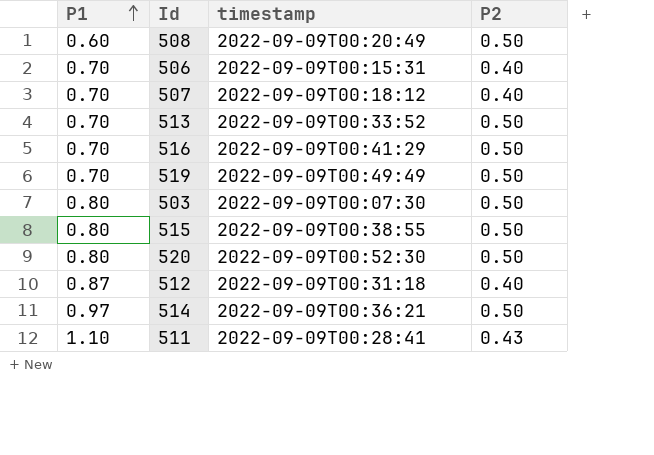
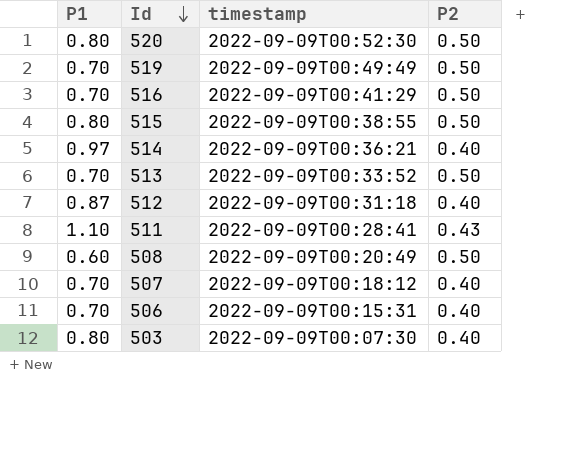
row order: P1 ascending -> Id descending
514 | P2: 0.50 -> 0.40
503 | P2: 0.50 -> 0.40

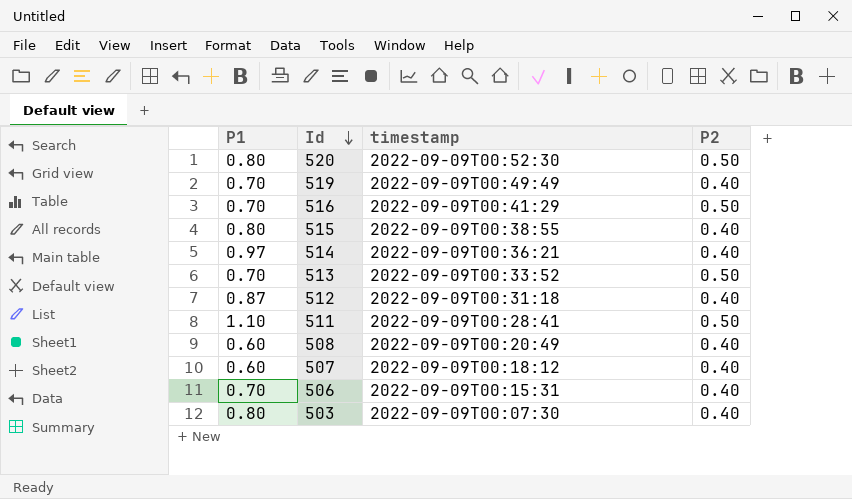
519 | P2: 0.50 -> 0.40
515 | P2: 0.50 -> 0.40
511 | P2: 0.43 -> 0.50
508 | P2: 0.50 -> 0.40
507 | P1: 0.70 -> 0.60

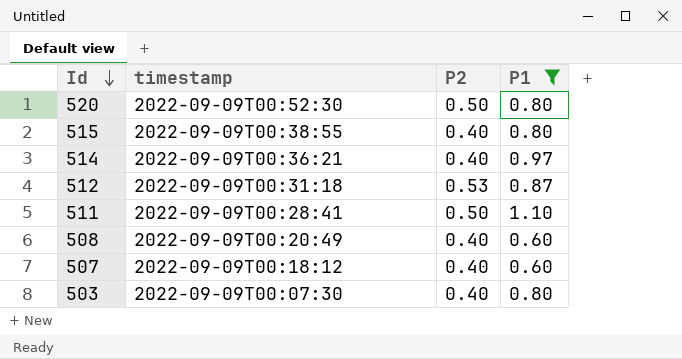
filter: none -> P1 != 0.70
column P1 | position: 1 -> 4
512 | P2: 0.40 -> 0.53

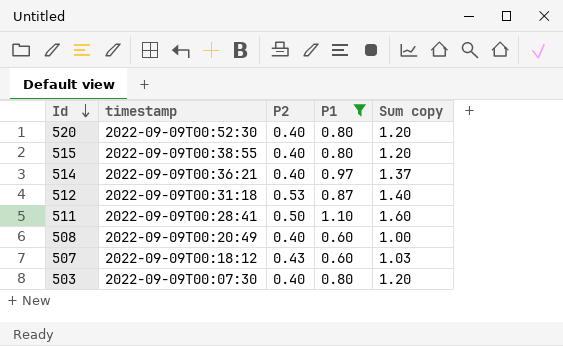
column Sum copy | formula: none -> [P2] + [P1]
520 | P2: 0.50 -> 0.40
507 | P2: 0.40 -> 0.43

